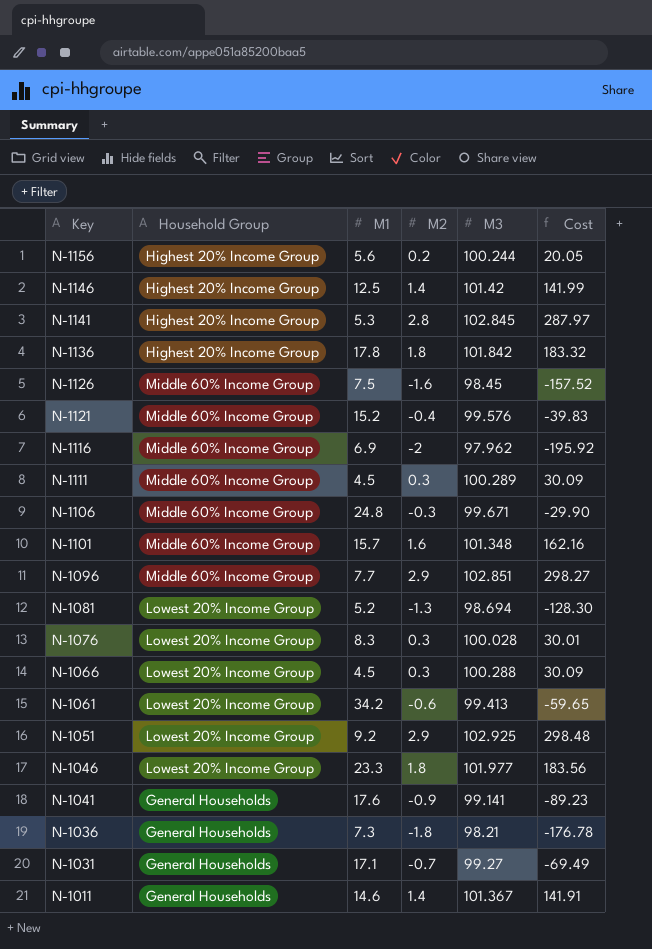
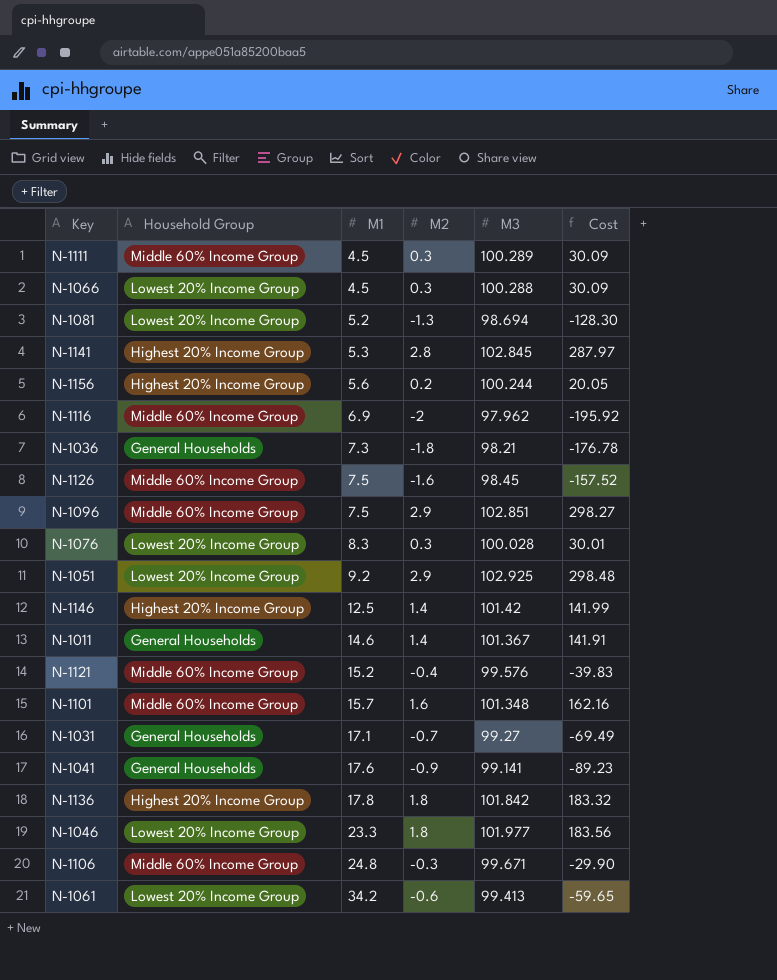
row order: Key descending -> M1 ascending
N-1096 | M1: 7.7 -> 7.5

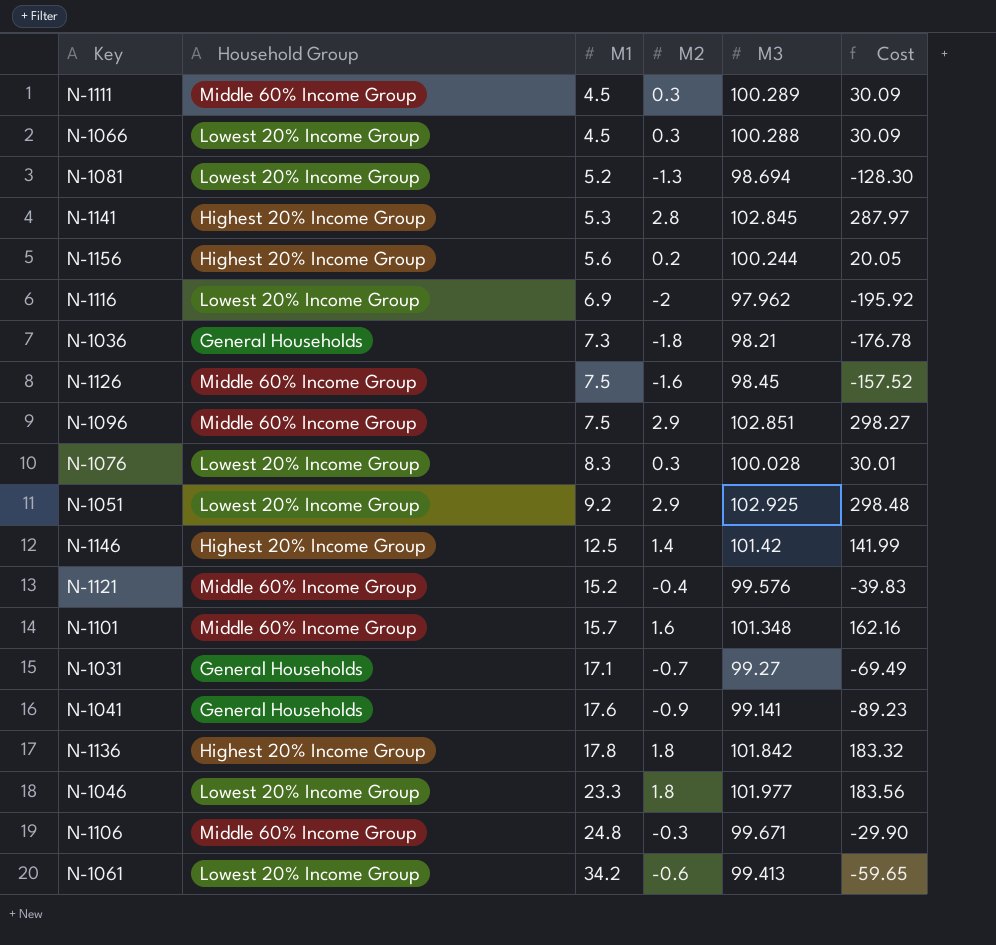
row N-1011: General Households | 14.6 | 1.4 | 101.367 | 141.91 -> none
N-1116 | Household Group: Middle 60% Income Group -> Lowest 20% Income Group

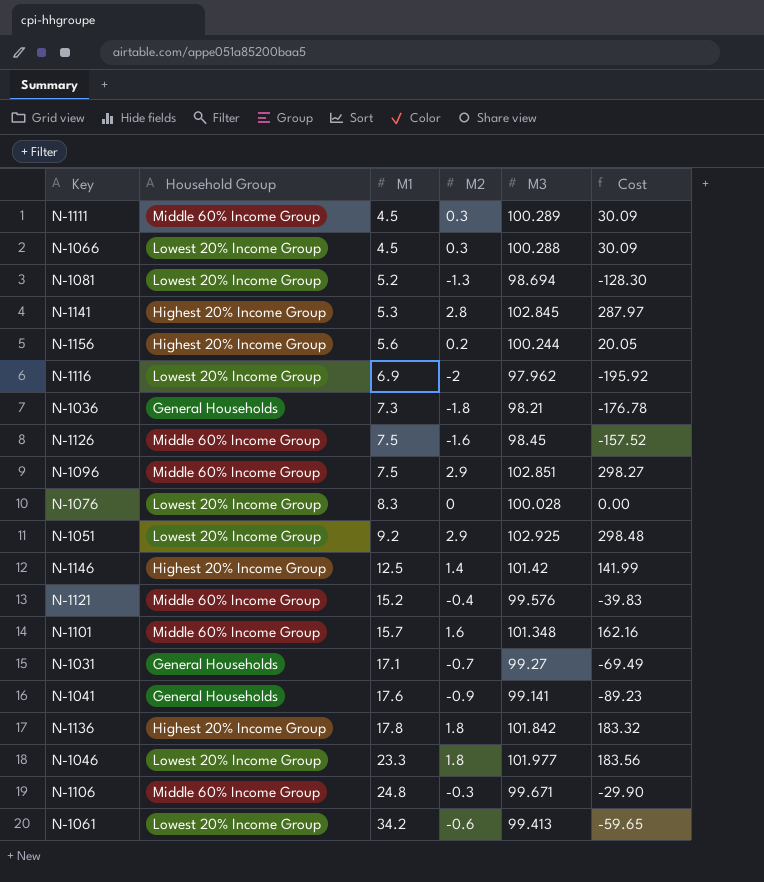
N-1076 | M2: 0.3 -> 0
N-1076 | Cost: 30.01 -> 0.00

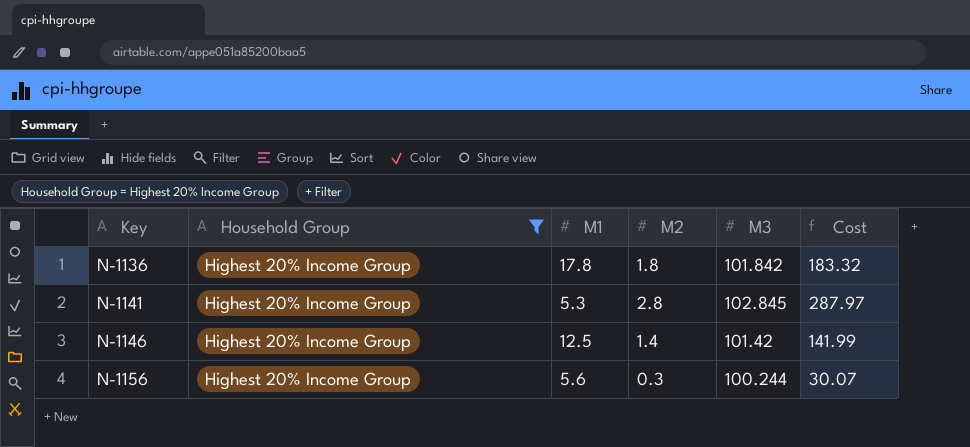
filter: none -> Household Group = Highest 20% Income Group
row order: M1 ascending -> Key ascending
N-1156 | M2: 0.2 -> 0.3
N-1156 | Cost: 20.05 -> 30.07

